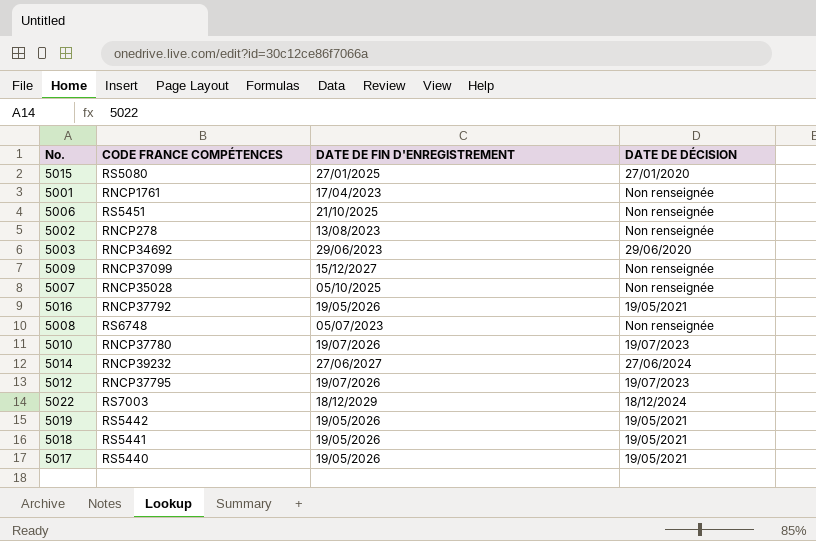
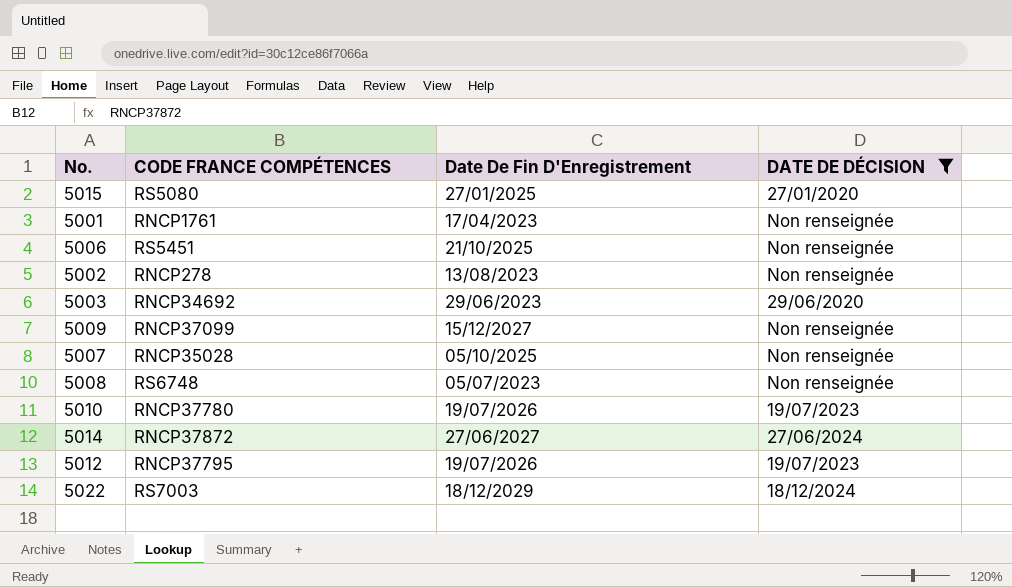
filter: none -> DATE DE DÉCISION != 19/05/2021
column name: DATE DE FIN D'ENREGISTREMENT -> Date De Fin D'Enregistrement
5014 | CODE FRANCE COMPÉTENCES: RNCP39232 -> RNCP37872

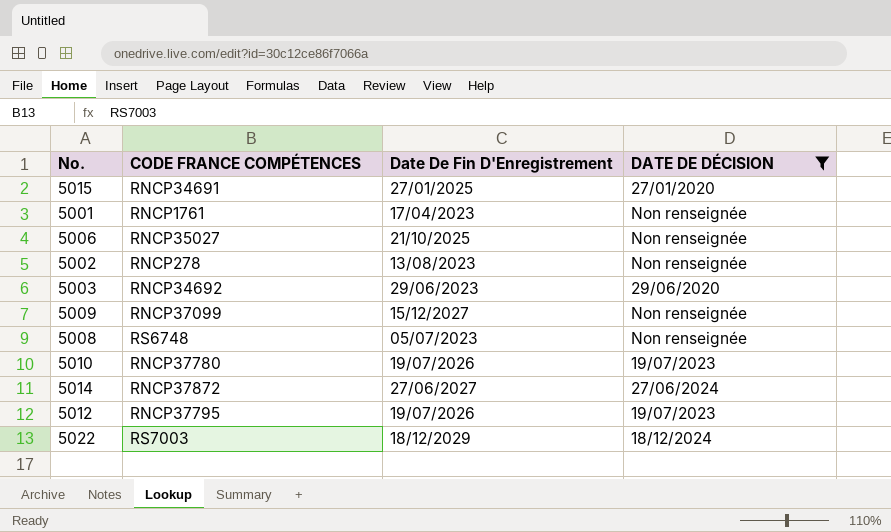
row 5007: RNCP35028 | 05/10/2025 | Non renseignée -> none
5015 | CODE FRANCE COMPÉTENCES: RS5080 -> RNCP34691
5006 | CODE FRANCE COMPÉTENCES: RS5451 -> RNCP35027

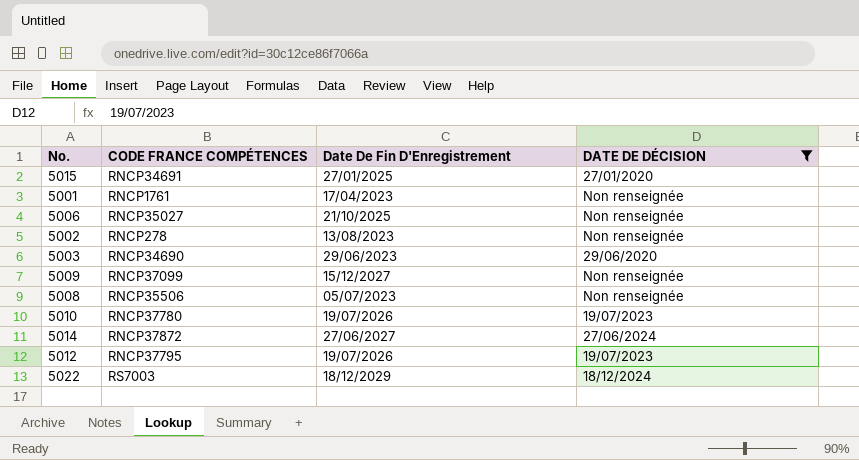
5003 | CODE FRANCE COMPÉTENCES: RNCP34692 -> RNCP34690
5008 | CODE FRANCE COMPÉTENCES: RS6748 -> RNCP35506

